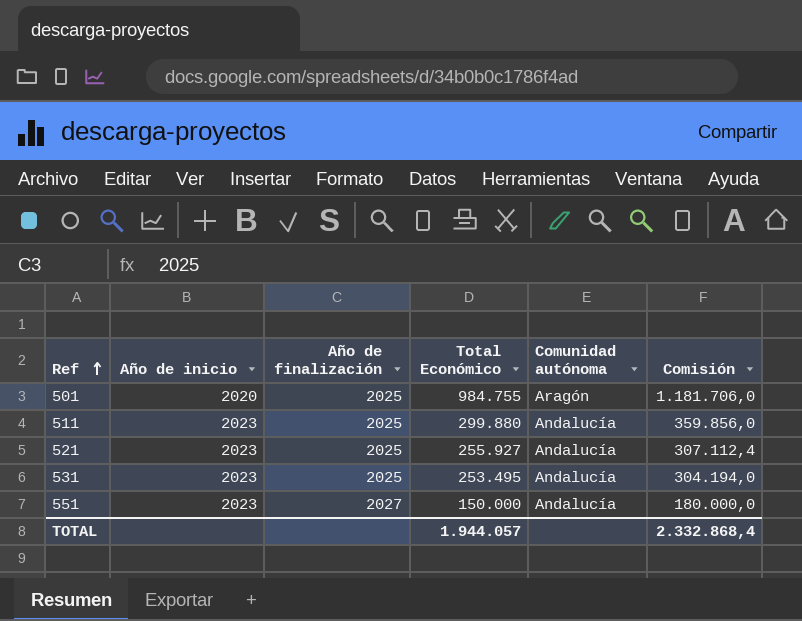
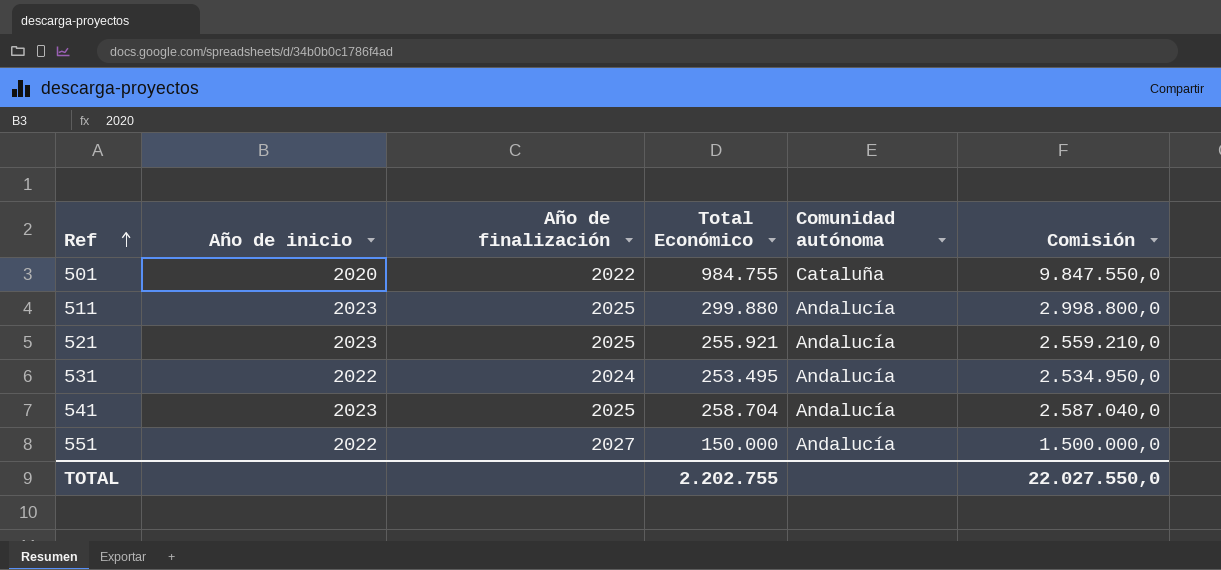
column Comisión | formula: [Total Económico] * 1,2 -> [Total Económico] * 10
501 | Año de finalización: 2025 -> 2022
501 | Comunidad autónoma: Aragón -> Cataluña
521 | Total Económico: 255.927 -> 255.921
531 | Año de inicio: 2023 -> 2022
531 | Año de finalización: 2025 -> 2024
row 541: none -> 2023 | 2025 | 258.704 | Andalucía | 2.587.040,0
551 | Año de inicio: 2023 -> 2022
TOTAL | Total Económico: 1.944.057 -> 2.202.755
TOTAL | Comisión: 2.332.868,4 -> 22.027.550,0

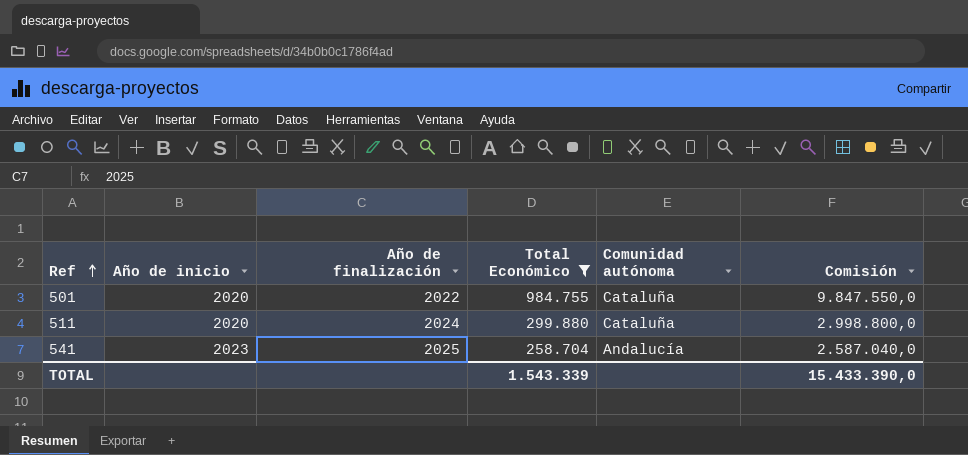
filter: none -> Total Económico >= 258.704
511 | Año de inicio: 2023 -> 2020
511 | Año de finalización: 2025 -> 2024
511 | Comunidad autónoma: Andalucía -> Cataluña
TOTAL | Total Económico: 2.202.755 -> 1.543.339
TOTAL | Comisión: 22.027.550,0 -> 15.433.390,0

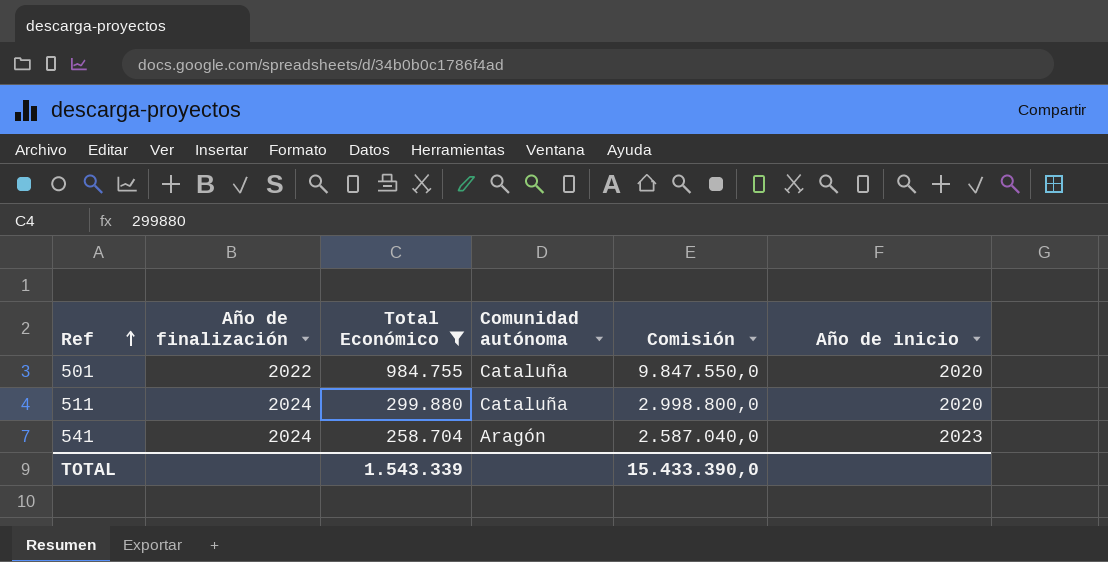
column Año de inicio | position: 2 -> 6
541 | Año de finalización: 2025 -> 2024
541 | Comunidad autónoma: Andalucía -> Aragón

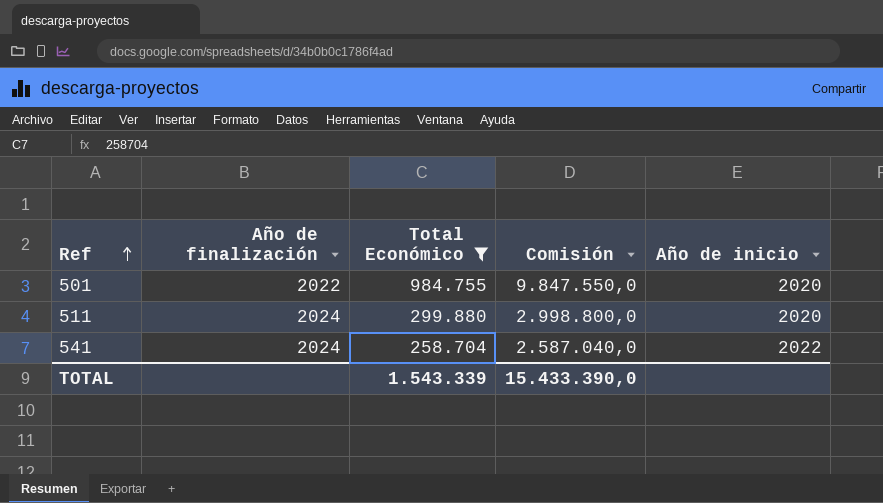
column Comunidad autónoma | position: 4 -> none
541 | Año de inicio: 2023 -> 2022

